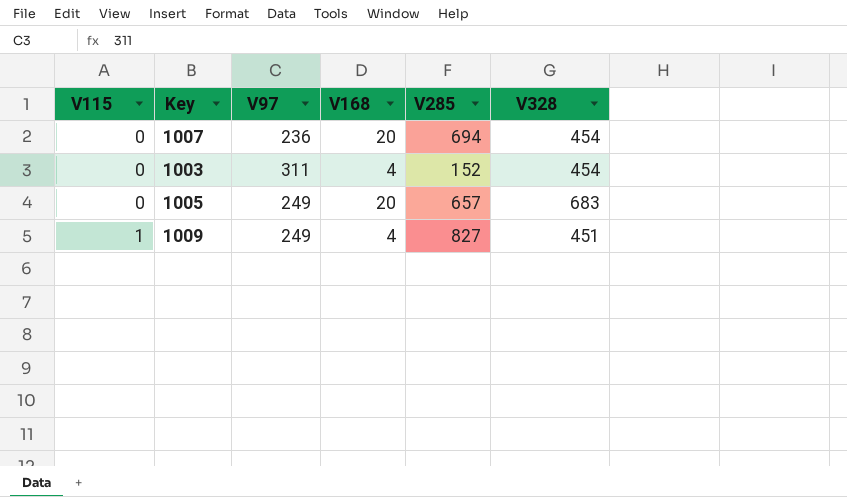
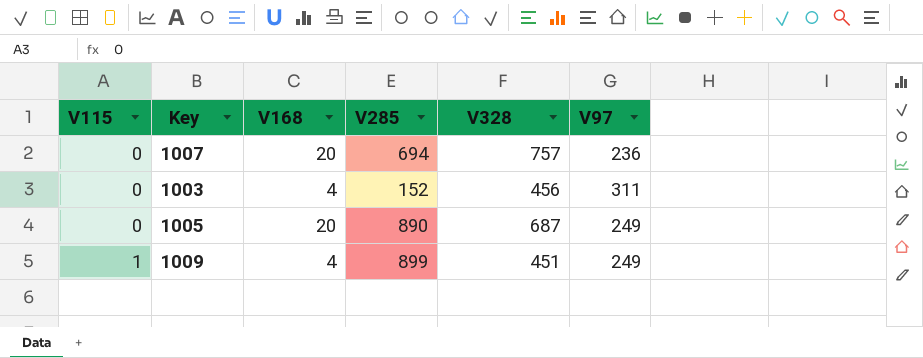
column V97 | position: 3 -> 6
1007 | V328: 454 -> 757
1003 | V328: 454 -> 456
1005 | V285: 657 -> 890
1005 | V328: 683 -> 687
1009 | V285: 827 -> 899

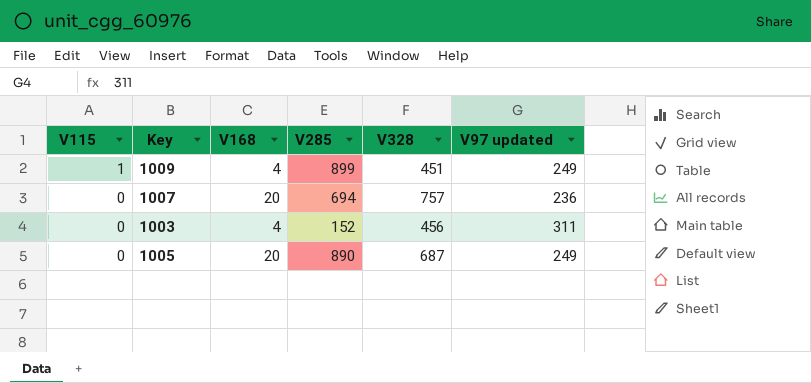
row order: V115 ascending -> V115 descending
column name: V97 -> V97 updated

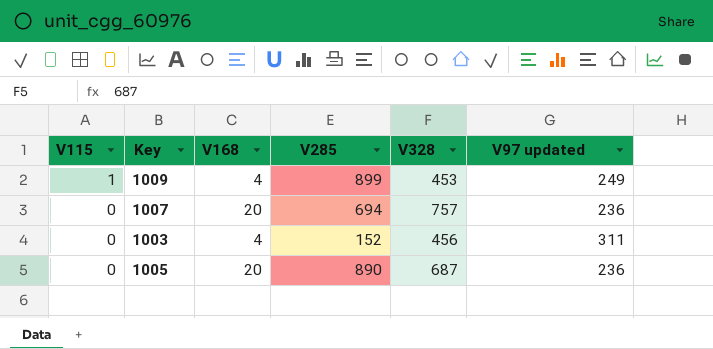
1009 | V328: 451 -> 453
1005 | V97 updated: 249 -> 236

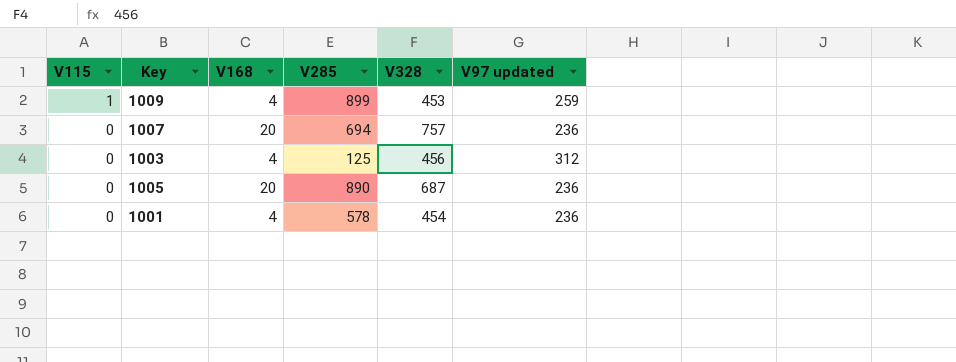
1009 | V97 updated: 249 -> 259
1003 | V285: 152 -> 125
1003 | V97 updated: 311 -> 312
row 1001: none -> 0 | 4 | 578 | 454 | 236

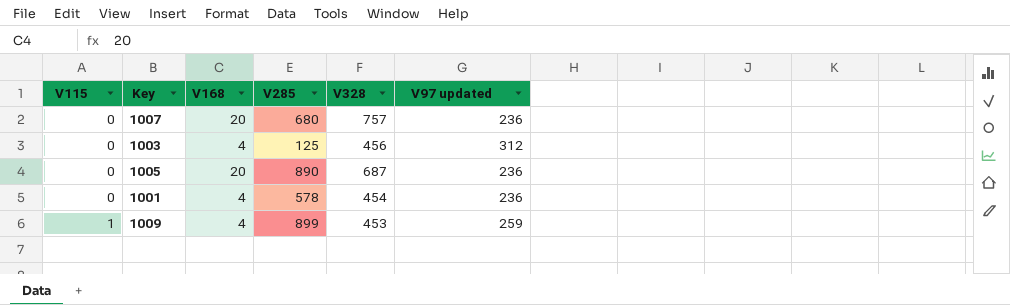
row order: V115 descending -> V115 ascending
1007 | V285: 694 -> 680

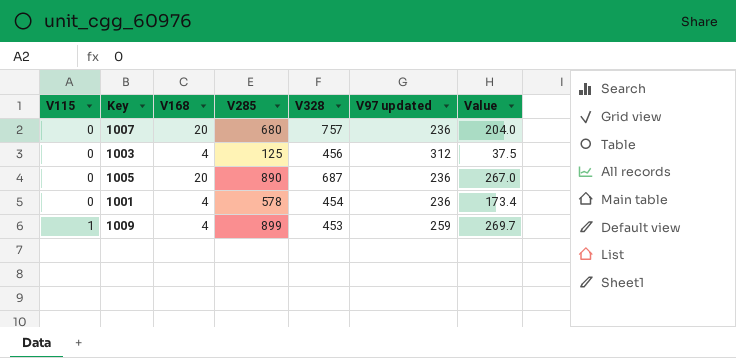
column Value | formula: none -> [V285] * 0.3

